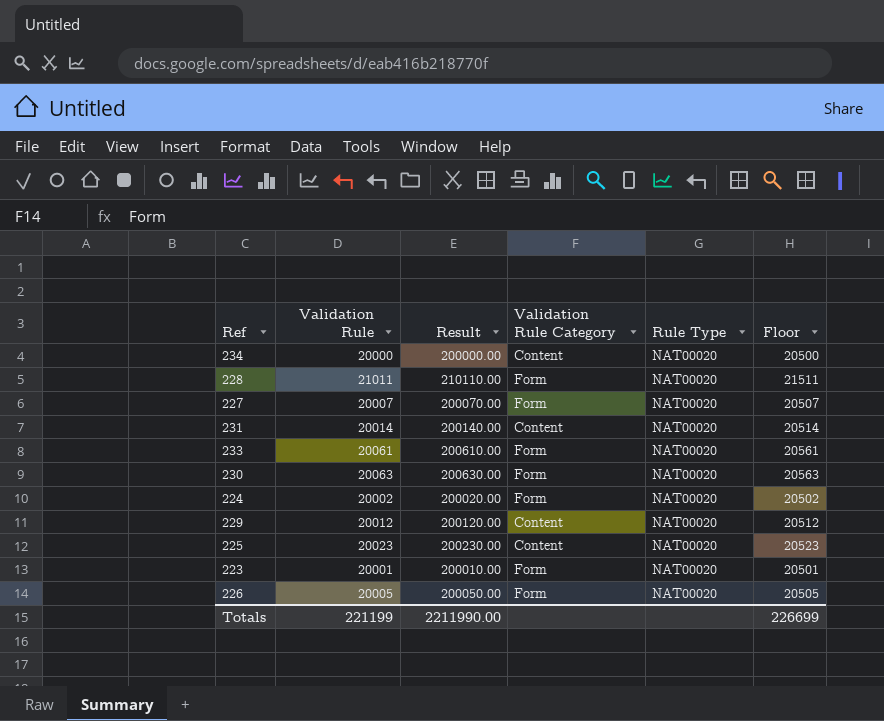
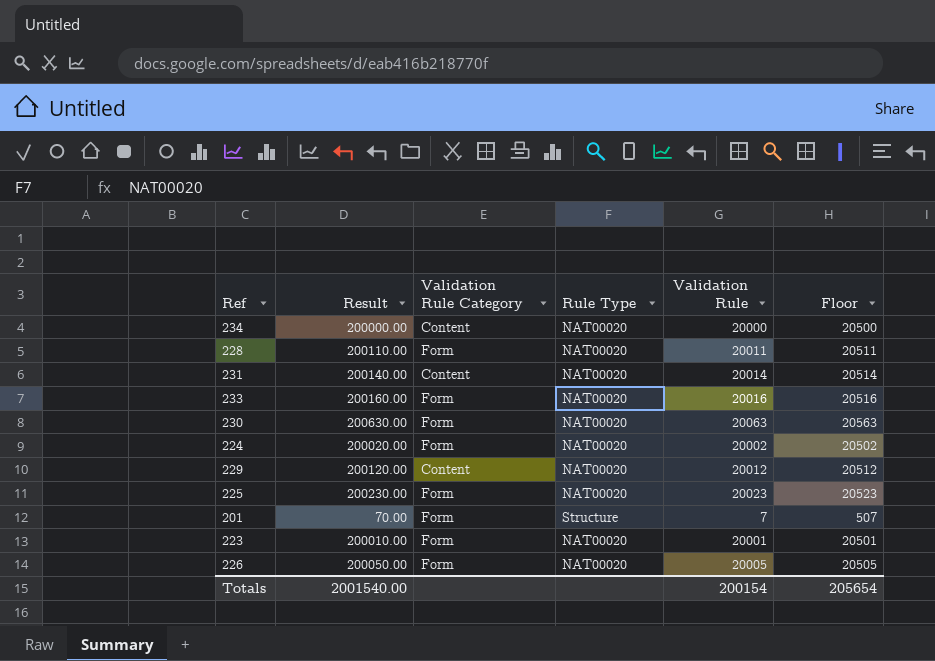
column Validation Rule | position: 2 -> 5
row 227: 20007 | 200070.00 | Form | NAT00020 | 20507 -> none
228 | Result: 210110.00 -> 200110.00
228 | Validation Rule: 21011 -> 20011
228 | Floor: 21511 -> 20511
233 | Result: 200610.00 -> 200160.00
233 | Validation Rule: 20061 -> 20016
233 | Floor: 20561 -> 20516
225 | Validation Rule Category: Content -> Form
row 201: none -> 70.00 | Form | Structure | 7 | 507
Totals | Result: 2211990.00 -> 2001540.00
Totals | Validation Rule: 221199 -> 200154
Totals | Floor: 226699 -> 205654

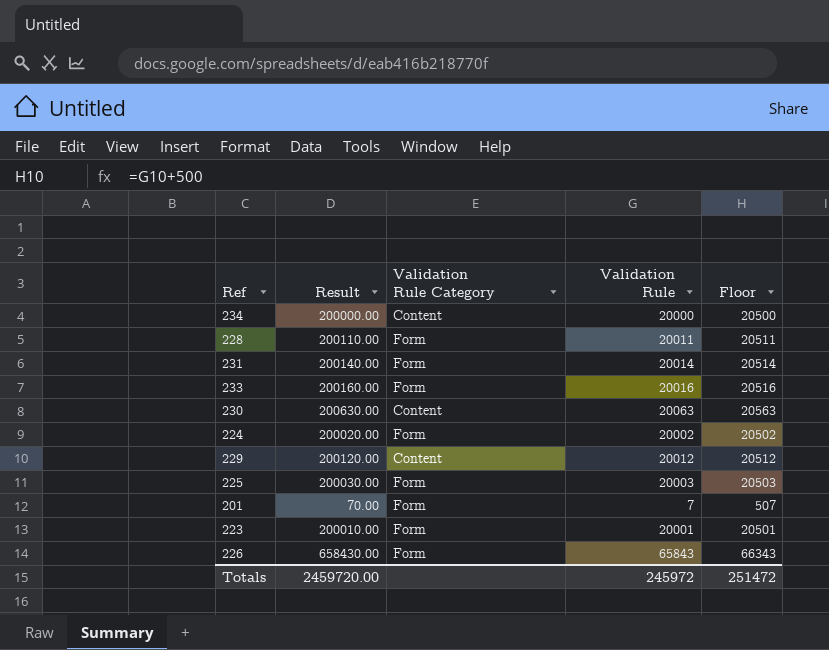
column Rule Type | position: 4 -> none
231 | Validation Rule Category: Content -> Form
230 | Validation Rule Category: Form -> Content
225 | Result: 200230.00 -> 200030.00
225 | Validation Rule: 20023 -> 20003
225 | Floor: 20523 -> 20503
226 | Result: 200050.00 -> 658430.00
226 | Validation Rule: 20005 -> 65843
226 | Floor: 20505 -> 66343
Totals | Result: 2001540.00 -> 2459720.00
Totals | Validation Rule: 200154 -> 245972
Totals | Floor: 205654 -> 251472

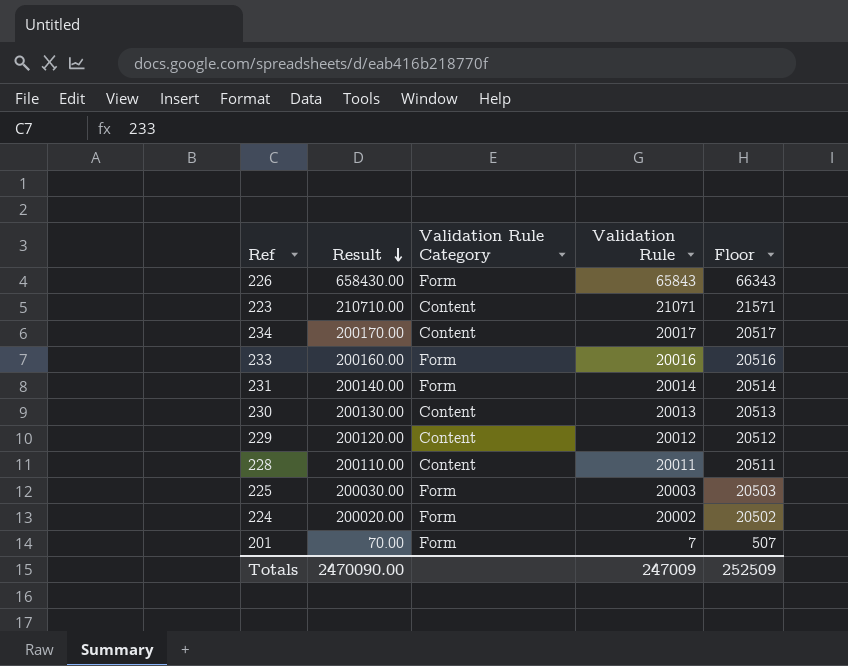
row order: none -> Result descending
223 | Result: 200010.00 -> 210710.00
223 | Validation Rule Category: Form -> Content
223 | Validation Rule: 20001 -> 21071
223 | Floor: 20501 -> 21571
234 | Result: 200000.00 -> 200170.00
234 | Validation Rule: 20000 -> 20017
234 | Floor: 20500 -> 20517
230 | Result: 200630.00 -> 200130.00
230 | Validation Rule: 20063 -> 20013
230 | Floor: 20563 -> 20513
228 | Validation Rule Category: Form -> Content
Totals | Result: 2459720.00 -> 2470090.00
Totals | Validation Rule: 245972 -> 247009
Totals | Floor: 251472 -> 252509

